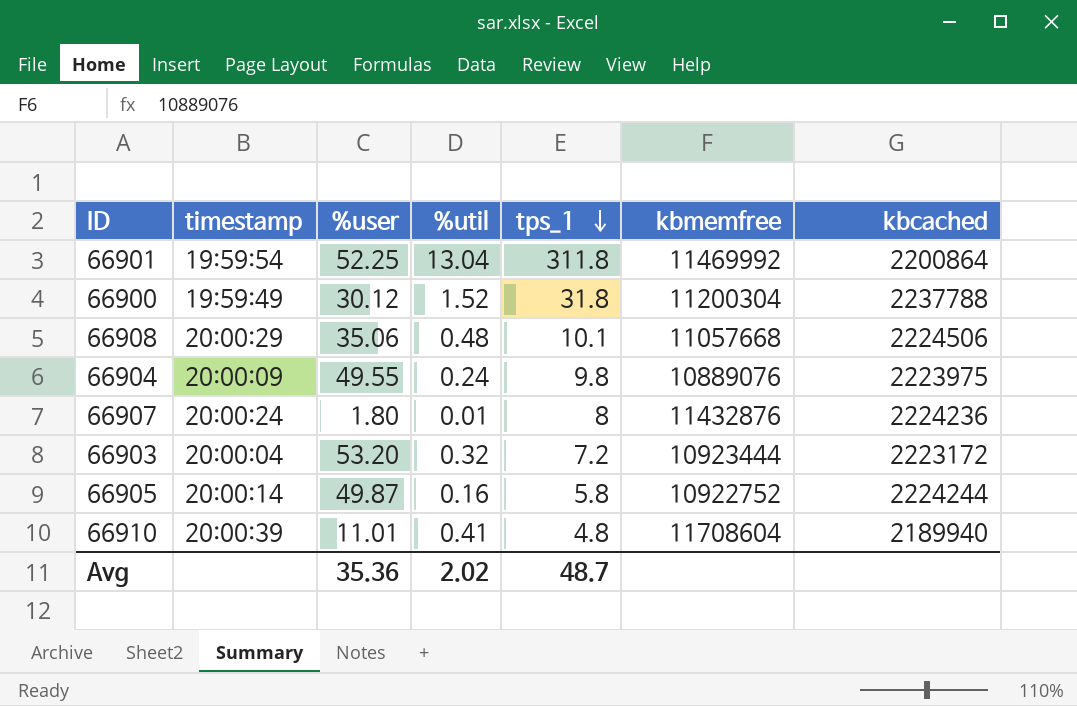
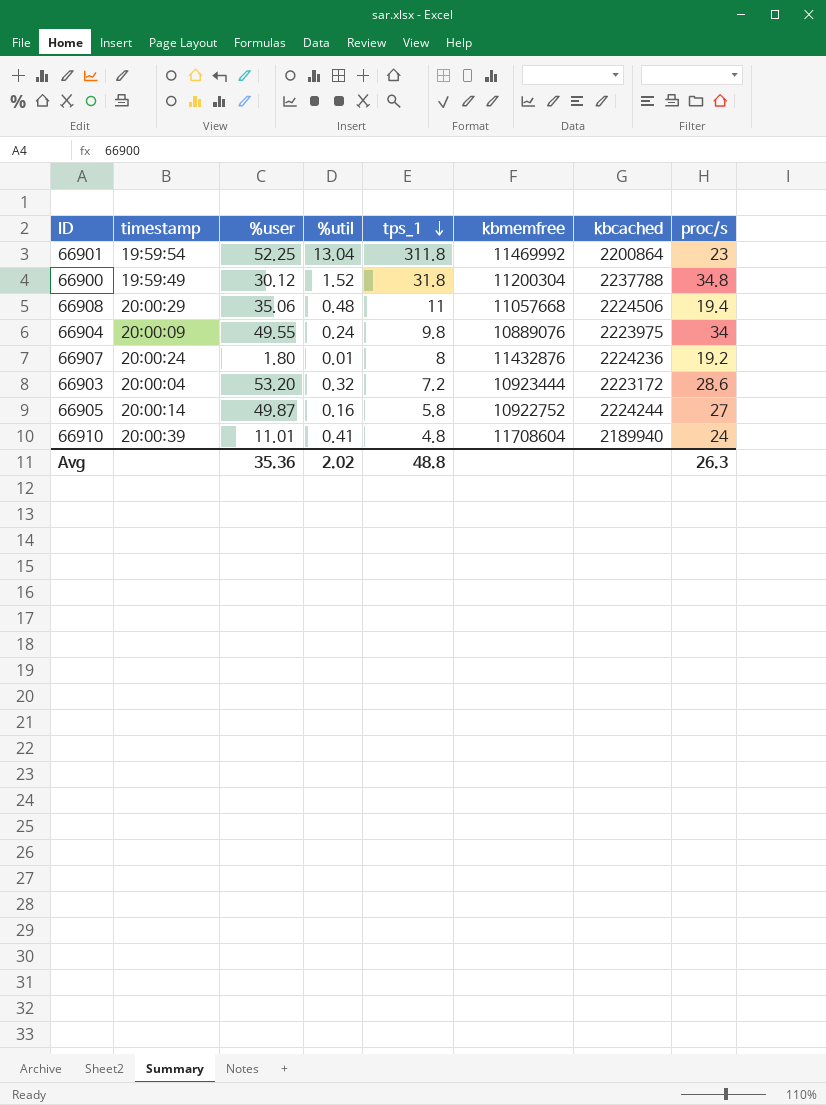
column proc/s | position: none -> 8
66908 | tps_1: 10.1 -> 11
Avg | tps_1: 48.7 -> 48.8

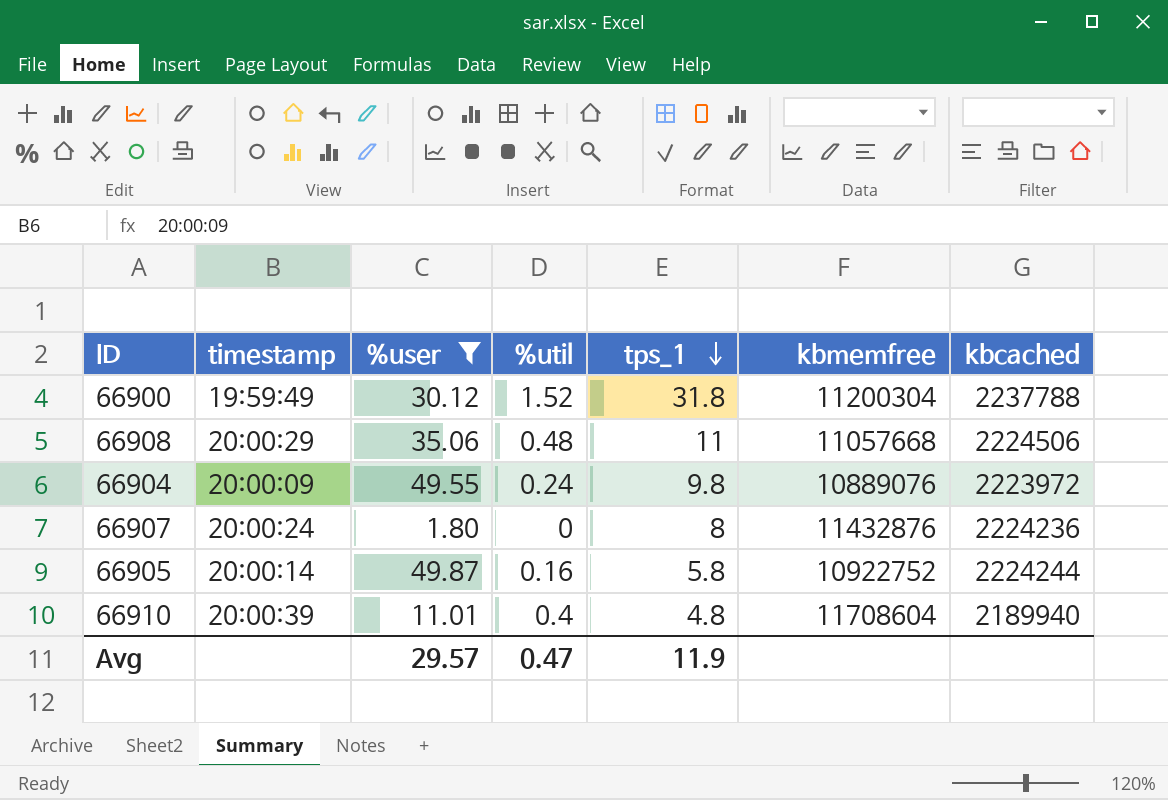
filter: none -> %user <= 49.87
column proc/s | position: 8 -> none
66904 | kbcached: 2223975 -> 2223972
66907 | %util: 0.01 -> 0
66910 | %util: 0.41 -> 0.4
Avg | %user: 35.36 -> 29.57
Avg | %util: 2.02 -> 0.47
Avg | tps_1: 48.8 -> 11.9

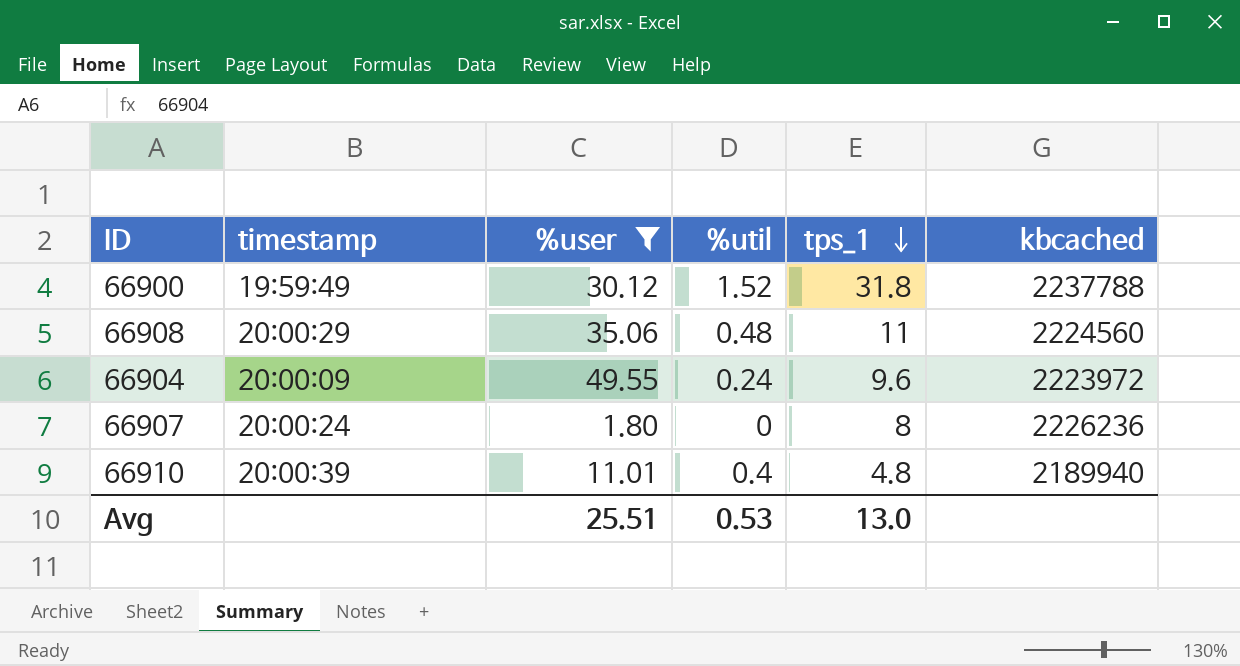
column kbmemfree | position: 6 -> none
row 66905: 20:00:14 | 49.87 | 0.16 | 5.8 | 10922752 | 2224244 -> none
66908 | kbcached: 2224506 -> 2224560
66904 | tps_1: 9.8 -> 9.6
66907 | kbcached: 2224236 -> 2226236
Avg | %user: 29.57 -> 25.51
Avg | %util: 0.47 -> 0.53
Avg | tps_1: 11.9 -> 13.0

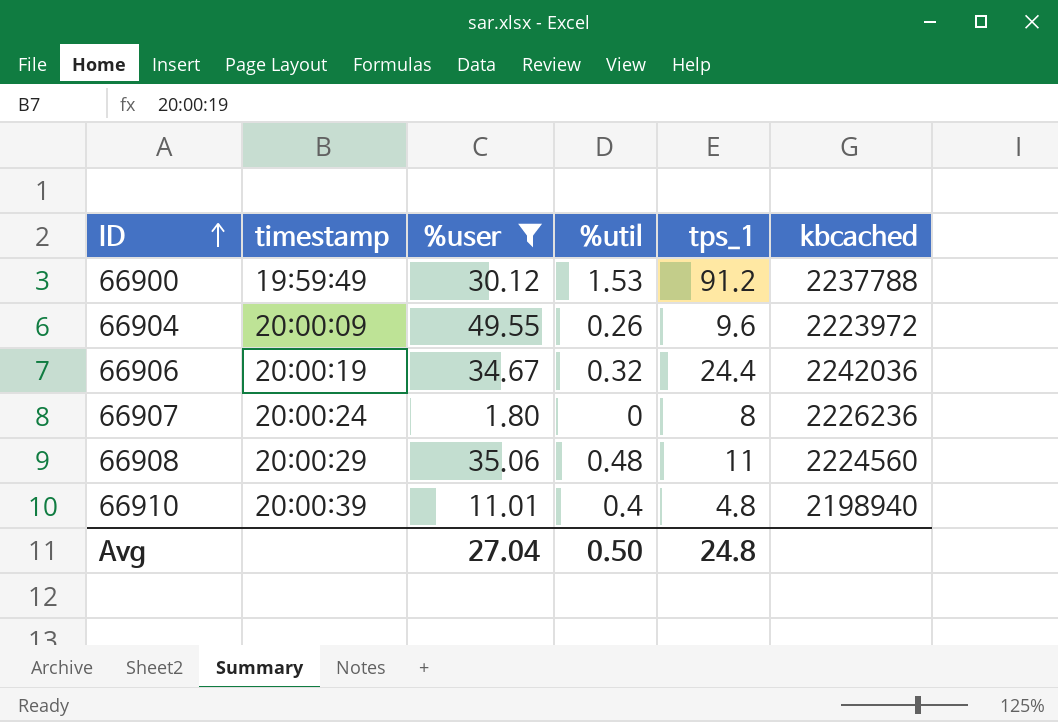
row order: tps_1 descending -> ID ascending
66900 | %util: 1.52 -> 1.53
66900 | tps_1: 31.8 -> 91.2
66904 | %util: 0.24 -> 0.26
row 66906: none -> 20:00:19 | 34.67 | 0.32 | 24.4 | 2242036
66910 | kbcached: 2189940 -> 2198940
Avg | %user: 25.51 -> 27.04
Avg | %util: 0.53 -> 0.50
Avg | tps_1: 13.0 -> 24.8

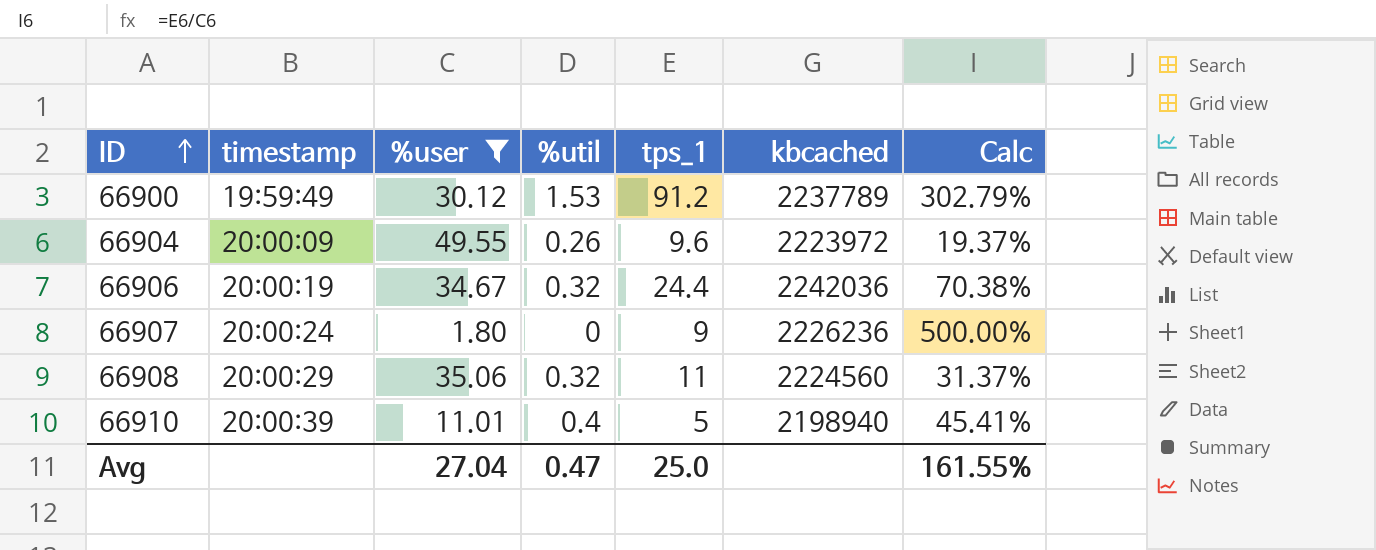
column Calc | formula: none -> [tps_1] / [%user]
66900 | kbcached: 2237788 -> 2237789
66907 | tps_1: 8 -> 9
66908 | %util: 0.48 -> 0.32
66910 | tps_1: 4.8 -> 5
Avg | %util: 0.50 -> 0.47
Avg | tps_1: 24.8 -> 25.0

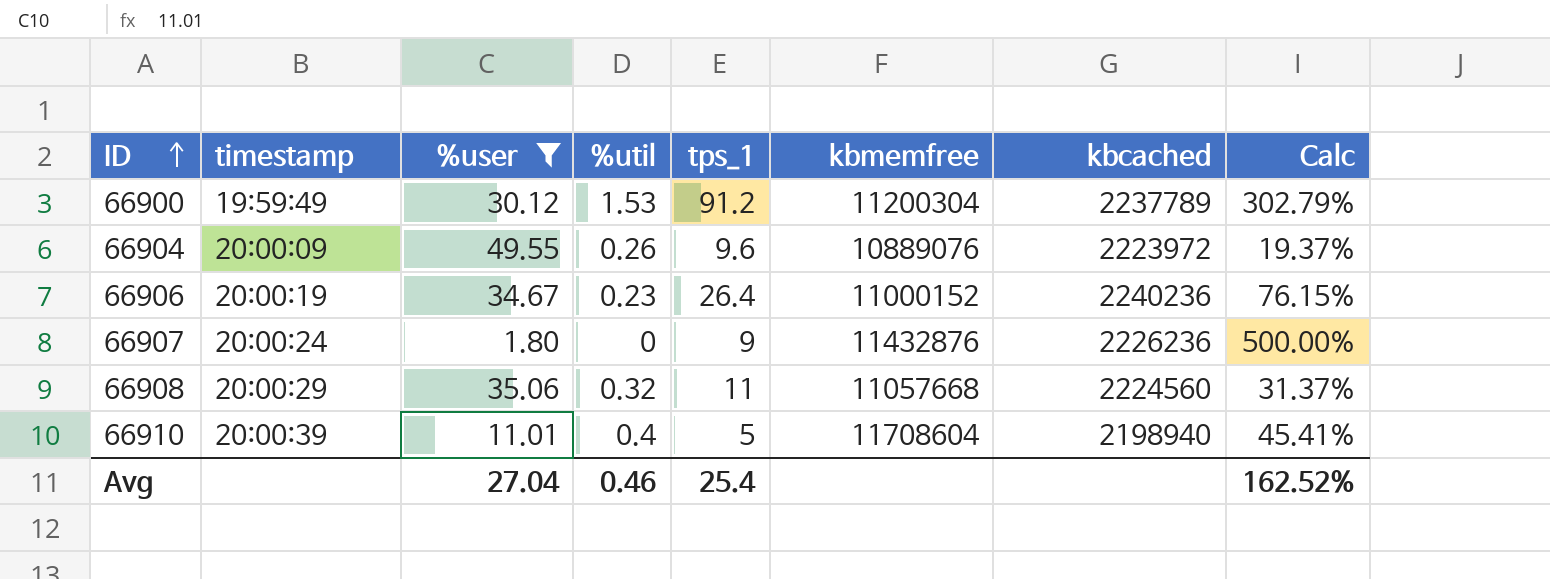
column kbmemfree | position: none -> 6
66906 | %util: 0.32 -> 0.23
66906 | tps_1: 24.4 -> 26.4
66906 | kbcached: 2242036 -> 2240236
66906 | Calc: 70.38% -> 76.15%
Avg | %util: 0.47 -> 0.46
Avg | tps_1: 25.0 -> 25.4
Avg | Calc: 161.55% -> 162.52%

